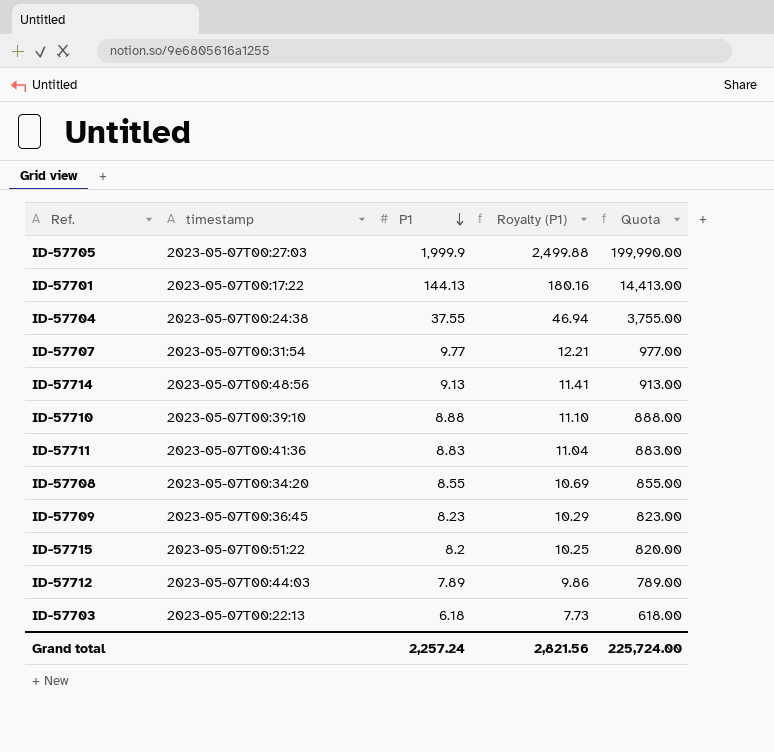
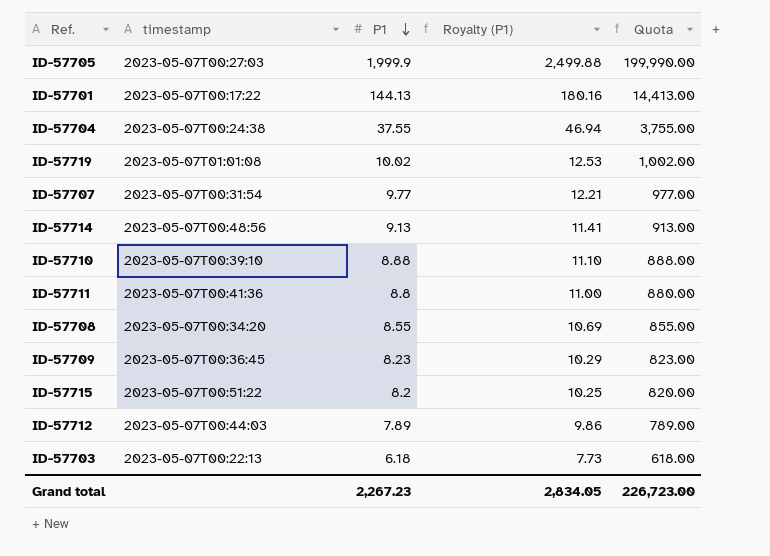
row ID-57719: none -> 2023-05-07T01:01:08 | 10.02 | 12.53 | 1,002.00
ID-57711 | P1: 8.83 -> 8.8
ID-57711 | Royalty (P1): 11.04 -> 11.00
ID-57711 | Quota: 883.00 -> 880.00
Grand total | P1: 2,257.24 -> 2,267.23
Grand total | Royalty (P1): 2,821.56 -> 2,834.05
Grand total | Quota: 225,724.00 -> 226,723.00

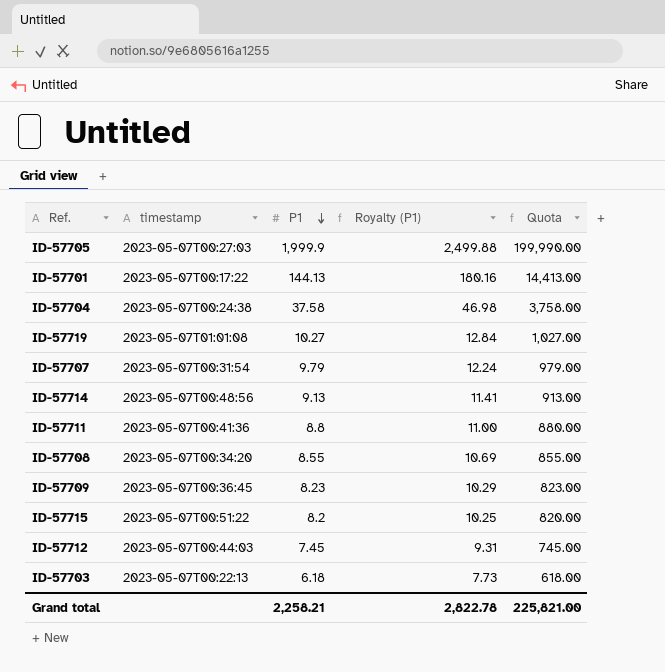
row ID-57710: 2023-05-07T00:39:10 | 8.88 | 11.10 | 888.00 -> none
ID-57704 | P1: 37.55 -> 37.58
ID-57704 | Royalty (P1): 46.94 -> 46.98
ID-57704 | Quota: 3,755.00 -> 3,758.00
ID-57719 | P1: 10.02 -> 10.27
ID-57719 | Royalty (P1): 12.53 -> 12.84
ID-57719 | Quota: 1,002.00 -> 1,027.00
ID-57707 | P1: 9.77 -> 9.79
ID-57707 | Royalty (P1): 12.21 -> 12.24
ID-57707 | Quota: 977.00 -> 979.00
ID-57712 | P1: 7.89 -> 7.45
ID-57712 | Royalty (P1): 9.86 -> 9.31
ID-57712 | Quota: 789.00 -> 745.00
Grand total | P1: 2,267.23 -> 2,258.21
Grand total | Royalty (P1): 2,834.05 -> 2,822.78
Grand total | Quota: 226,723.00 -> 225,821.00

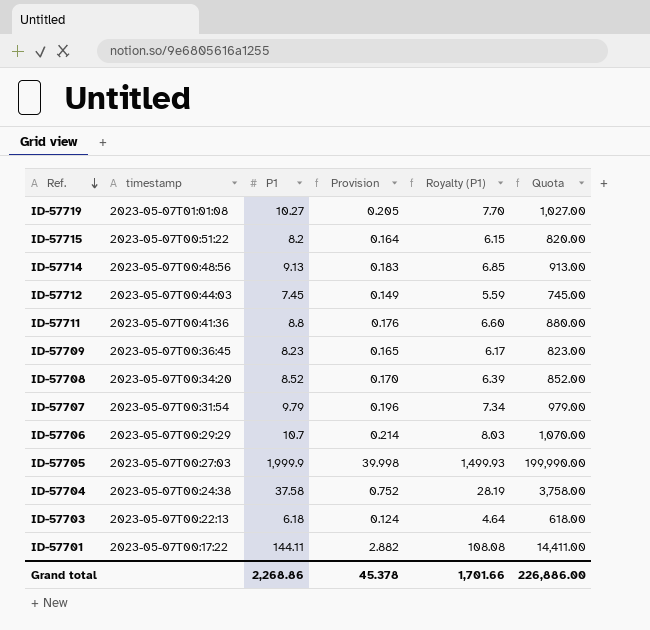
row order: P1 descending -> Ref. descending
column Provision | formula: none -> [P1] * 0.02
column Royalty (P1) | formula: [P1] * 1.25 -> [P1] * 0.75
ID-57708 | P1: 8.55 -> 8.52
ID-57708 | Quota: 855.00 -> 852.00
row ID-57706: none -> 2023-05-07T00:29:29 | 10.7 | 0.214 | 8.03 | 1,070.00
ID-57701 | P1: 144.13 -> 144.11
ID-57701 | Quota: 14,413.00 -> 14,411.00
Grand total | P1: 2,258.21 -> 2,268.86
Grand total | Royalty (P1): 2,822.78 -> 1,701.66
Grand total | Quota: 225,821.00 -> 226,886.00

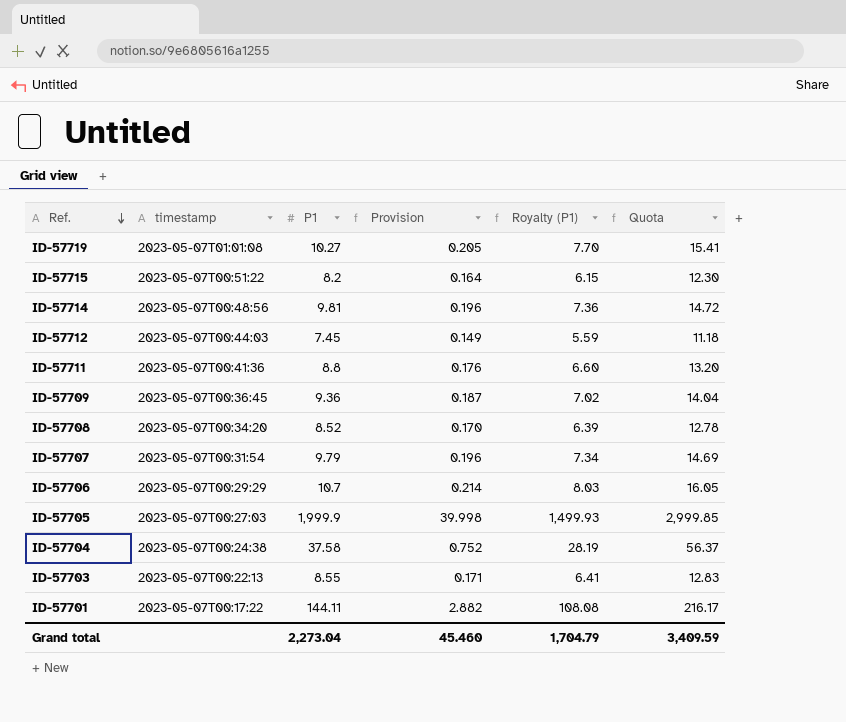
column Quota | formula: [P1] * 100 -> [P1] * 1.5
ID-57714 | P1: 9.13 -> 9.81
ID-57714 | Provision: 0.183 -> 0.196
ID-57714 | Royalty (P1): 6.85 -> 7.36
ID-57709 | P1: 8.23 -> 9.36
ID-57709 | Provision: 0.165 -> 0.187
ID-57709 | Royalty (P1): 6.17 -> 7.02
ID-57703 | P1: 6.18 -> 8.55
ID-57703 | Provision: 0.124 -> 0.171
ID-57703 | Royalty (P1): 4.64 -> 6.41
Grand total | P1: 2,268.86 -> 2,273.04
Grand total | Provision: 45.378 -> 45.460
Grand total | Royalty (P1): 1,701.66 -> 1,704.79
Grand total | Quota: 226,886.00 -> 3,409.59

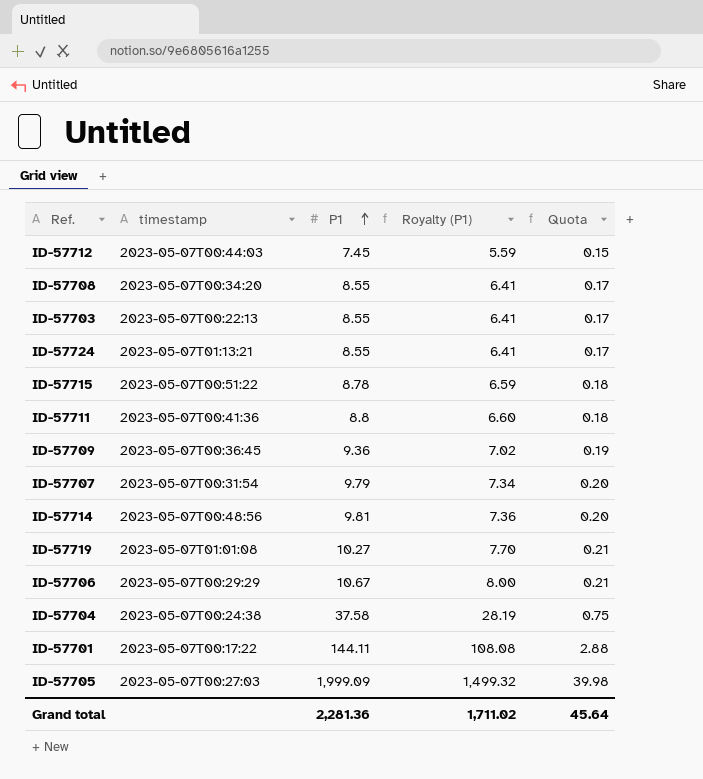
row order: Ref. descending -> P1 ascending
column Provision | formula: [P1] * 0.02 -> none
column Quota | formula: [P1] * 1.5 -> [P1] * 0.02
ID-57708 | P1: 8.52 -> 8.55
ID-57708 | Royalty (P1): 6.39 -> 6.41
row ID-57724: none -> 2023-05-07T01:13:21 | 8.55 | 6.41 | 0.17
ID-57715 | P1: 8.2 -> 8.78
ID-57715 | Royalty (P1): 6.15 -> 6.59
ID-57706 | P1: 10.7 -> 10.67
ID-57706 | Royalty (P1): 8.03 -> 8.00
ID-57705 | P1: 1,999.9 -> 1,999.09
ID-57705 | Royalty (P1): 1,499.93 -> 1,499.32
Grand total | P1: 2,273.04 -> 2,281.36
Grand total | Royalty (P1): 1,704.79 -> 1,711.02
Grand total | Quota: 3,409.59 -> 45.64

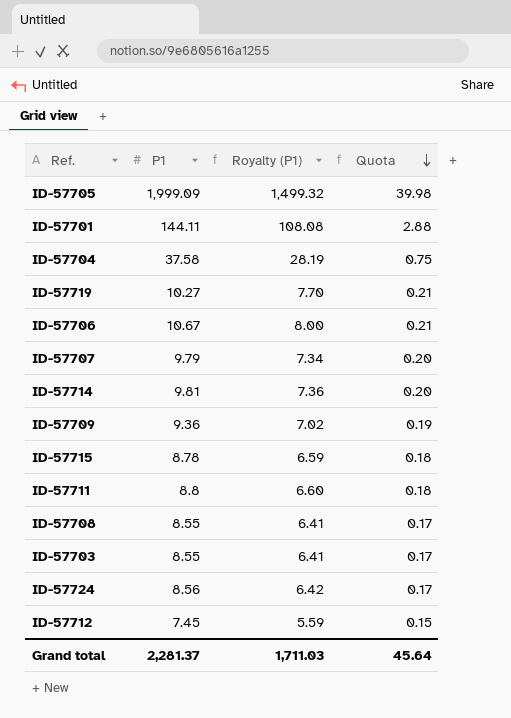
row order: P1 ascending -> Quota descending
column timestamp | position: 2 -> none
ID-57724 | P1: 8.55 -> 8.56
ID-57724 | Royalty (P1): 6.41 -> 6.42
Grand total | P1: 2,281.36 -> 2,281.37
Grand total | Royalty (P1): 1,711.02 -> 1,711.03

